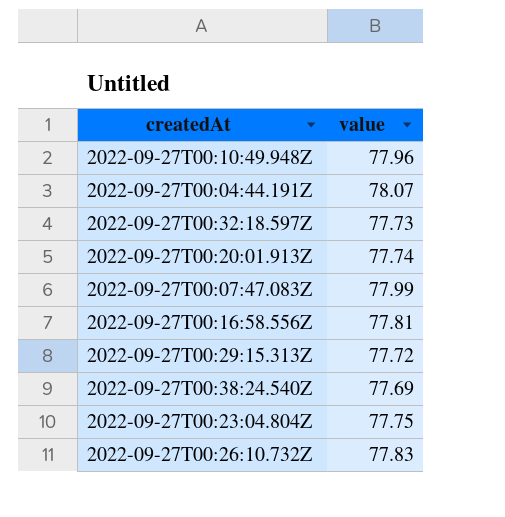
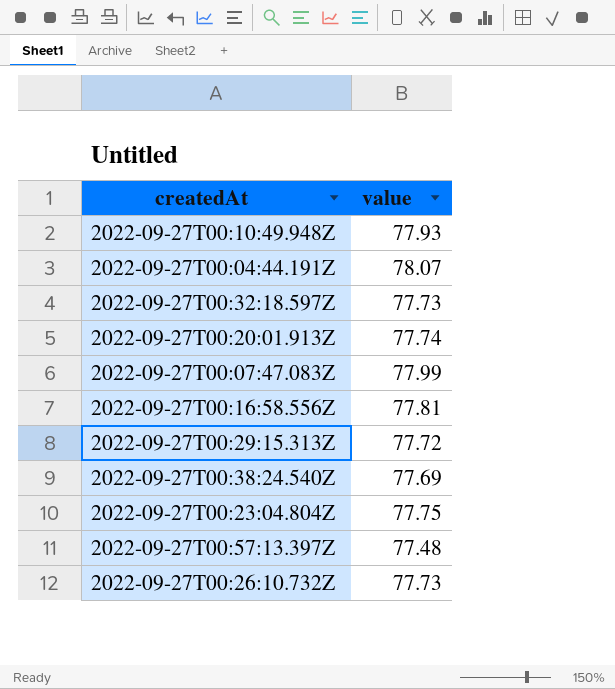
2022-09-27T00:10:49.948Z | value: 77.96 -> 77.93
row 2022-09-27T00:57:13.397Z: none -> 77.48
2022-09-27T00:26:10.732Z | value: 77.83 -> 77.73

